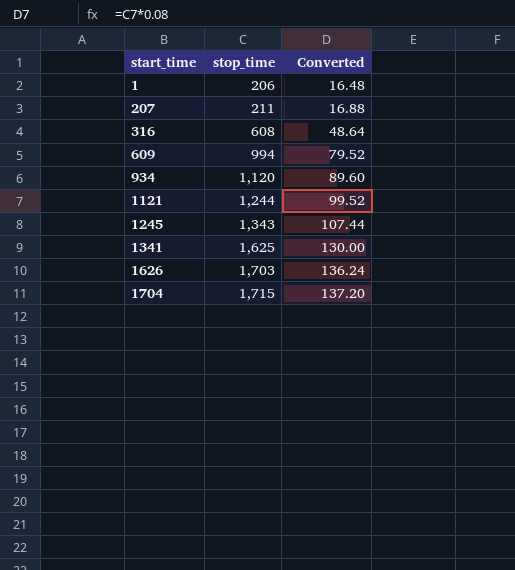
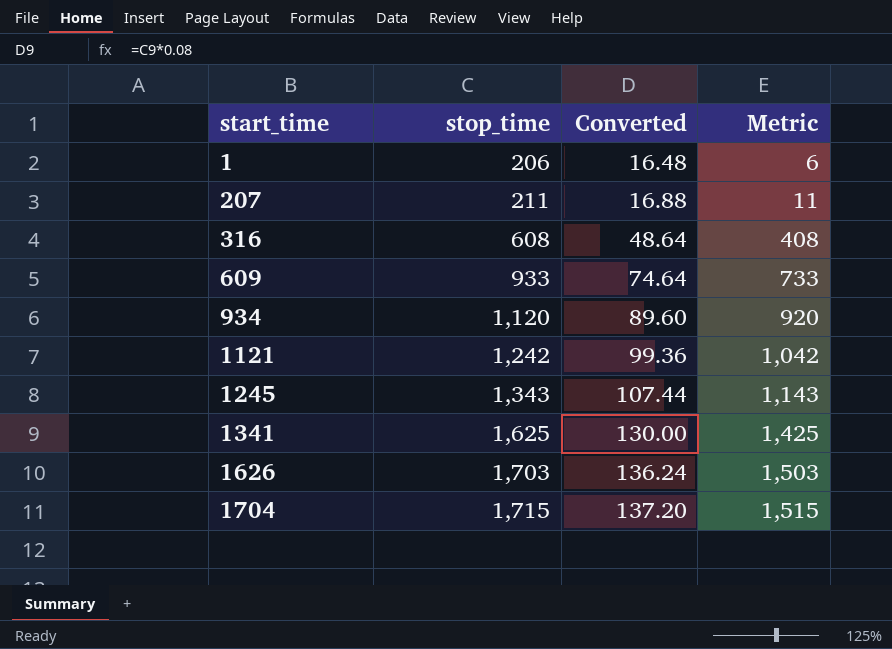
column Metric | formula: none -> [stop_time] - 200
609 | stop_time: 994 -> 933
609 | Converted: 79.52 -> 74.64
1121 | stop_time: 1,244 -> 1,242
1121 | Converted: 99.52 -> 99.36

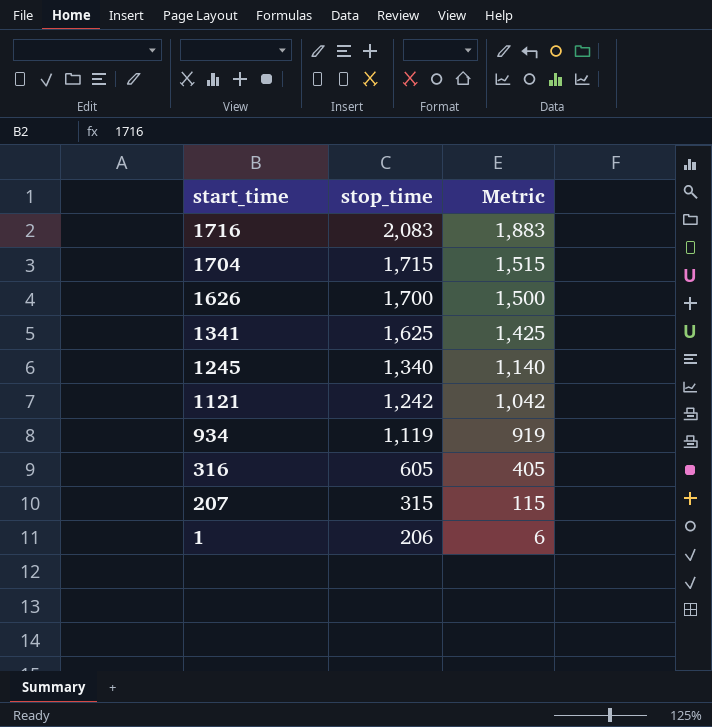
row order: start_time ascending -> start_time descending
column Converted | formula: [stop_time] * 0.08 -> none
row 609: 933 | 74.64 | 733 -> none
row 1716: none -> 2,083 | 1,883
1626 | stop_time: 1,703 -> 1,700
1626 | Metric: 1,503 -> 1,500
1245 | stop_time: 1,343 -> 1,340
1245 | Metric: 1,143 -> 1,140
934 | stop_time: 1,120 -> 1,119
934 | Metric: 920 -> 919
316 | stop_time: 608 -> 605
316 | Metric: 408 -> 405
207 | stop_time: 211 -> 315
207 | Metric: 11 -> 115

